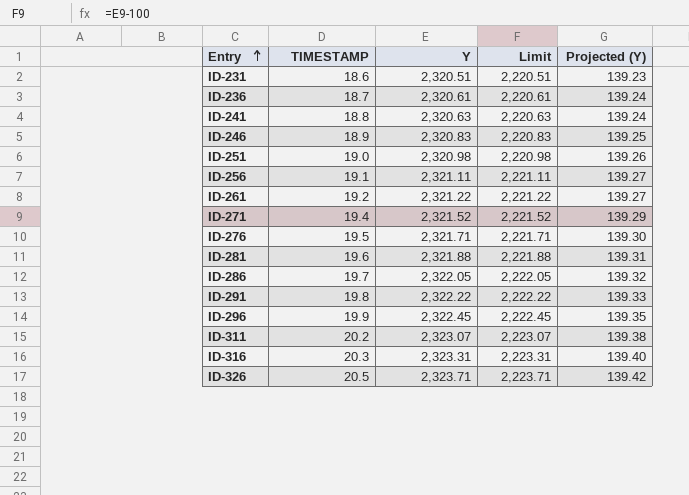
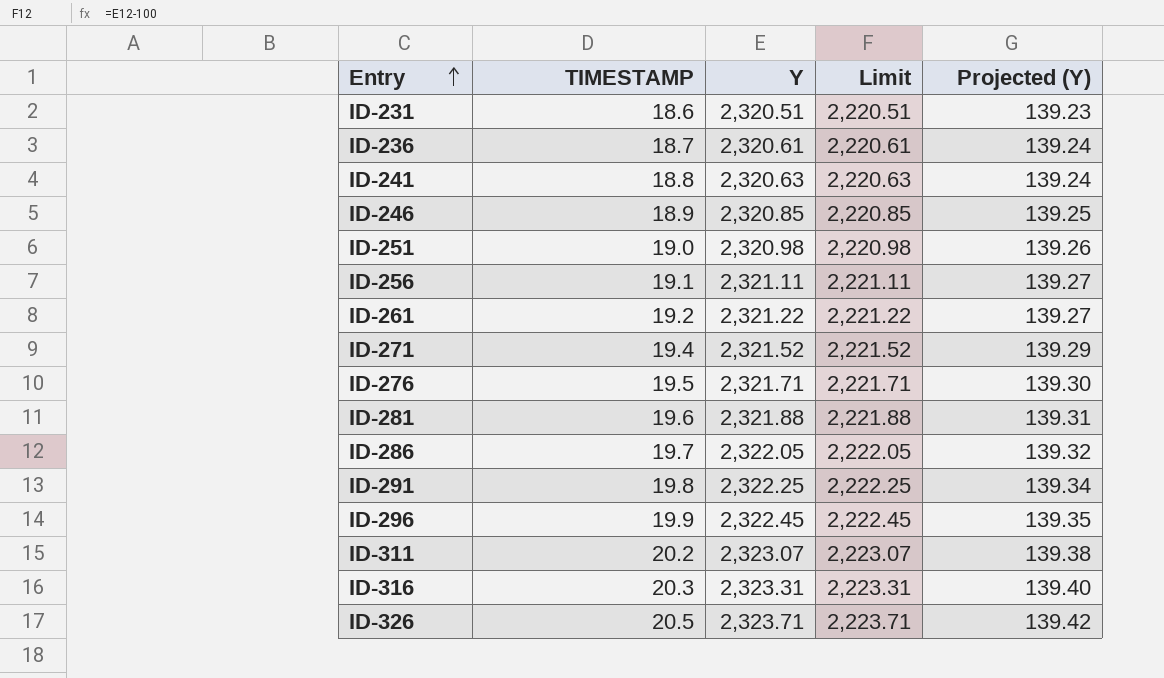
ID-246 | Y: 2,320.83 -> 2,320.85
ID-246 | Limit: 2,220.83 -> 2,220.85
ID-291 | Y: 2,322.22 -> 2,322.25
ID-291 | Limit: 2,222.22 -> 2,222.25
ID-291 | Projected (Y): 139.33 -> 139.34

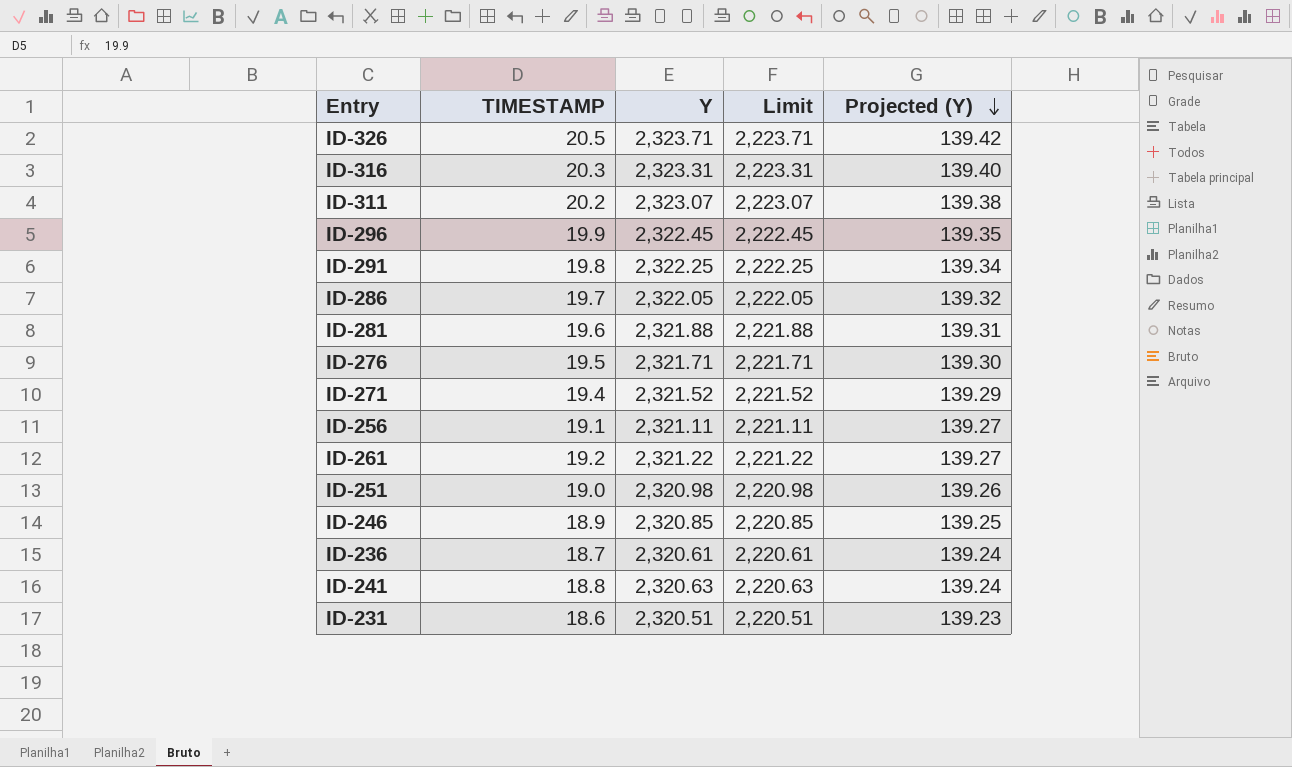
row order: Entry ascending -> Projected (Y) descending

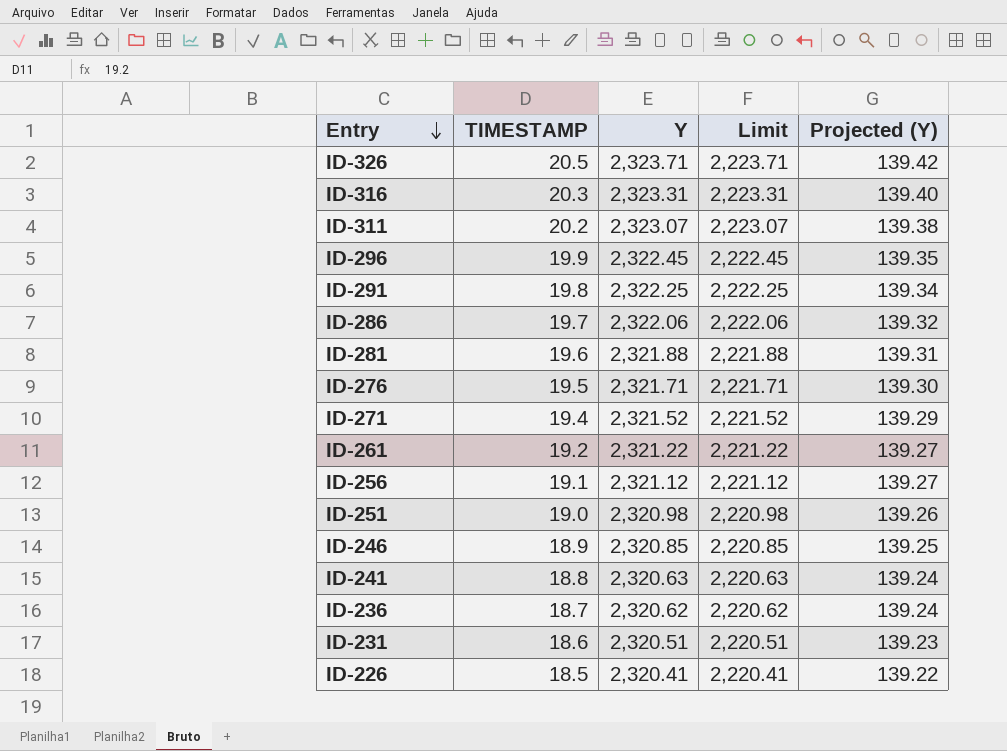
row order: Projected (Y) descending -> Entry descending
ID-286 | Y: 2,322.05 -> 2,322.06
ID-286 | Limit: 2,222.05 -> 2,222.06
ID-256 | Y: 2,321.11 -> 2,321.12
ID-256 | Limit: 2,221.11 -> 2,221.12
ID-236 | Y: 2,320.61 -> 2,320.62
ID-236 | Limit: 2,220.61 -> 2,220.62
row ID-226: none -> 18.5 | 2,320.41 | 2,220.41 | 139.22

